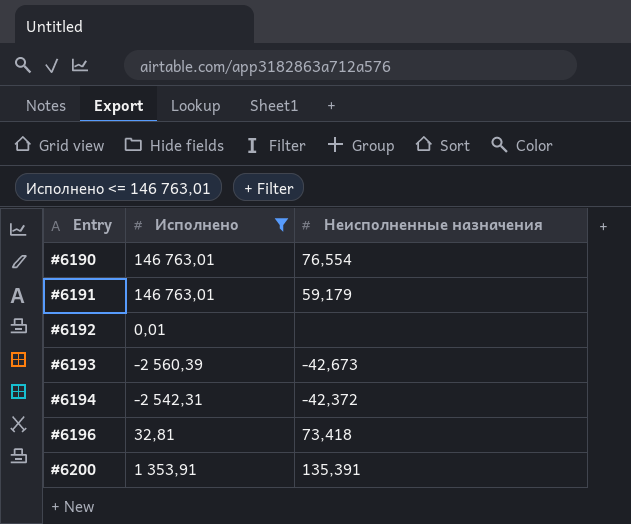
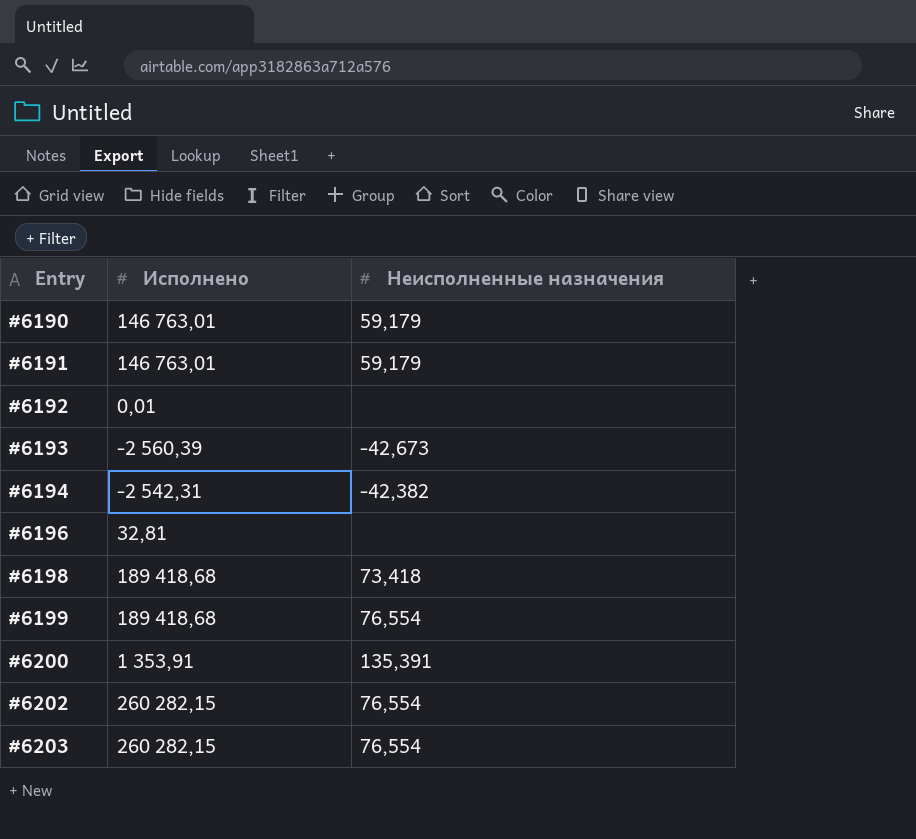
filter: Исполнено <= 146 763,01 -> none
#6190 | Неисполненные назначения: 76,554 -> 59,179
#6194 | Неисполненные назначения: -42,372 -> -42,382
#6196 | Неисполненные назначения: 73,418 -> none

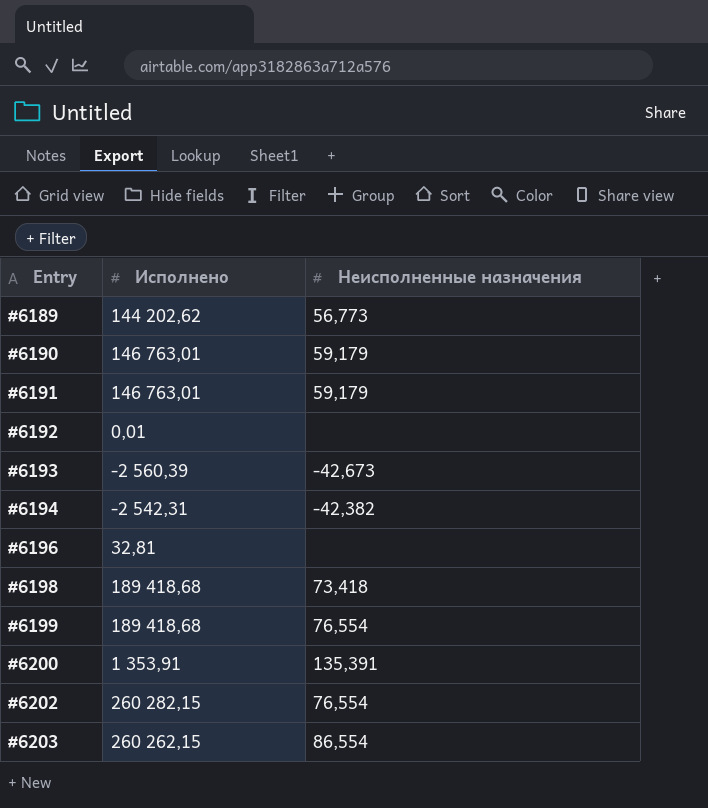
row #6189: none -> 144 202,62 | 56,773
#6203 | Исполнено: 260 282,15 -> 260 262,15
#6203 | Неисполненные назначения: 76,554 -> 86,554

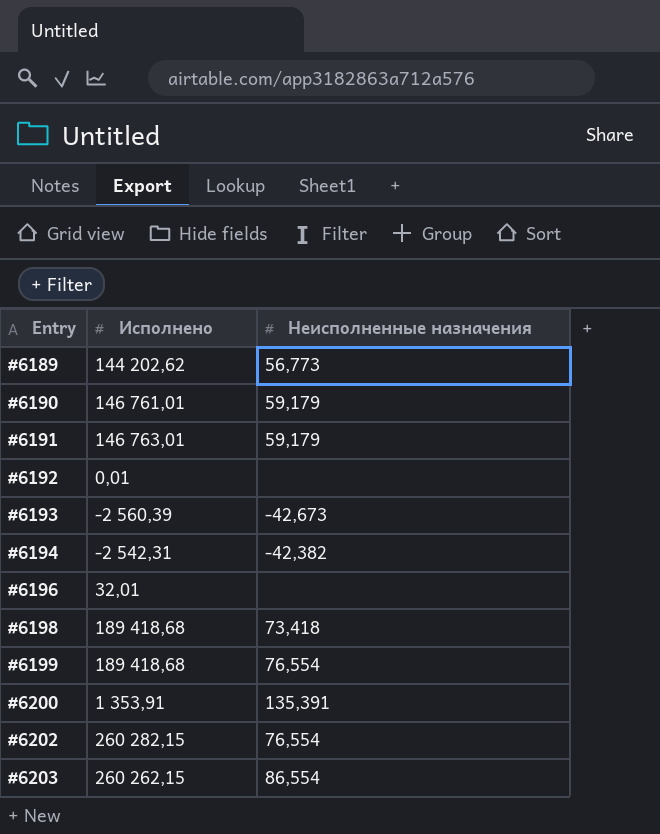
#6190 | Исполнено: 146 763,01 -> 146 761,01
#6196 | Исполнено: 32,81 -> 32,01

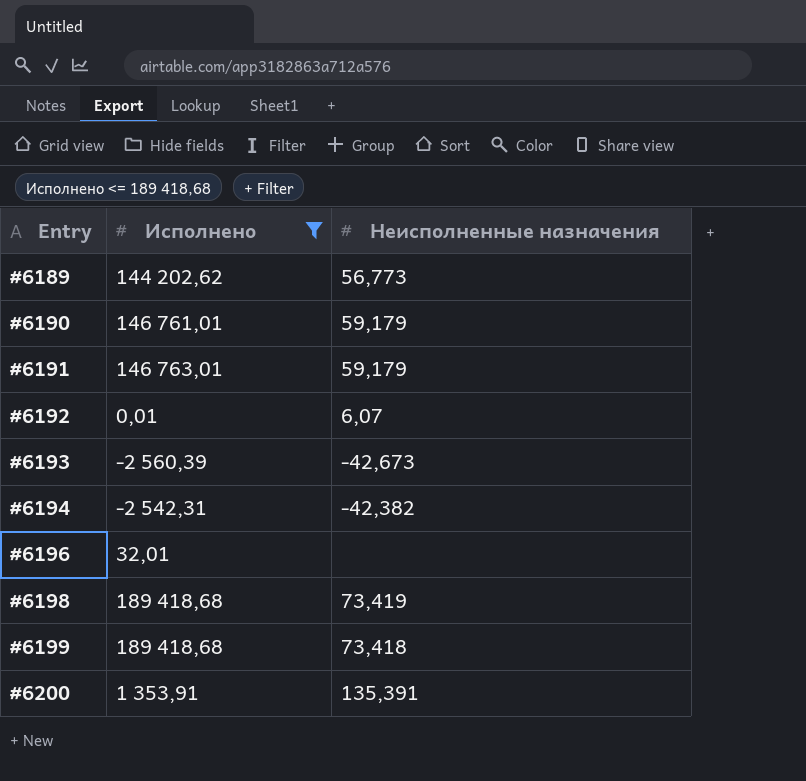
filter: none -> Исполнено <= 189 418,68
#6192 | Неисполненные назначения: none -> 6,07
#6198 | Неисполненные назначения: 73,418 -> 73,419
#6199 | Неисполненные назначения: 76,554 -> 73,418

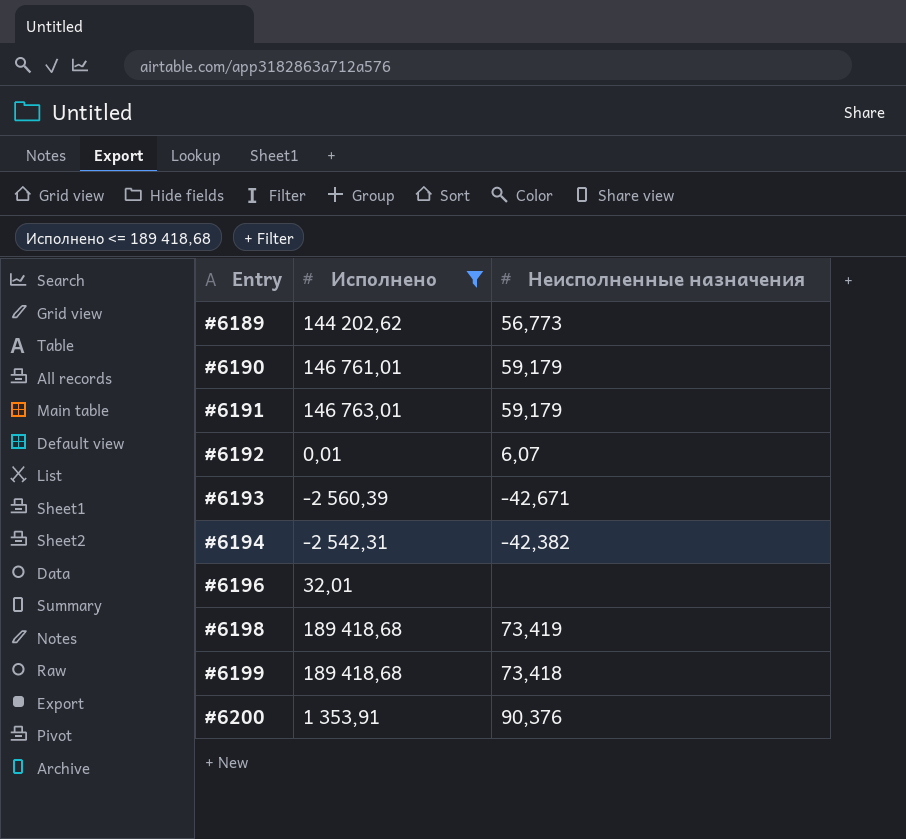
#6193 | Неисполненные назначения: -42,673 -> -42,671
#6200 | Неисполненные назначения: 135,391 -> 90,376

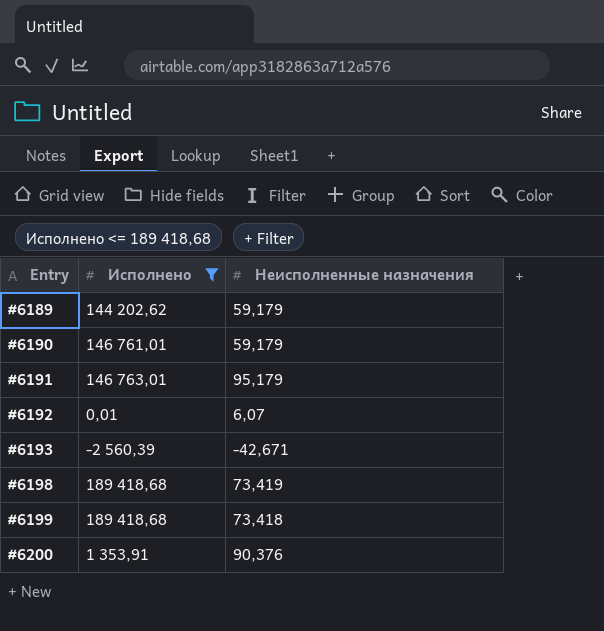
row #6194: -2 542,31 | -42,382 -> none
row #6196: 32,01 | none -> none
#6189 | Неисполненные назначения: 56,773 -> 59,179
#6191 | Неисполненные назначения: 59,179 -> 95,179

